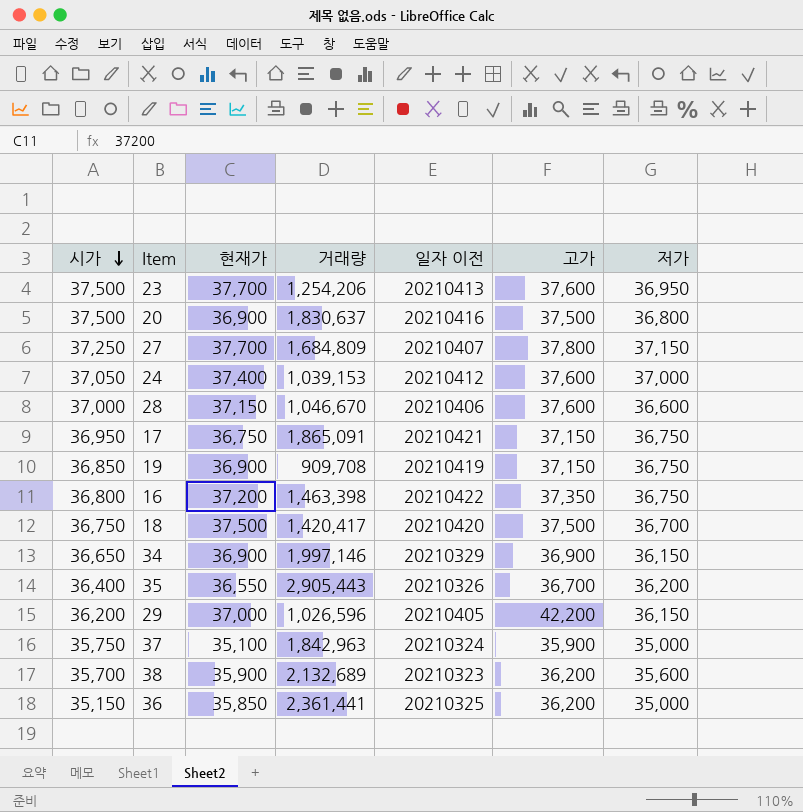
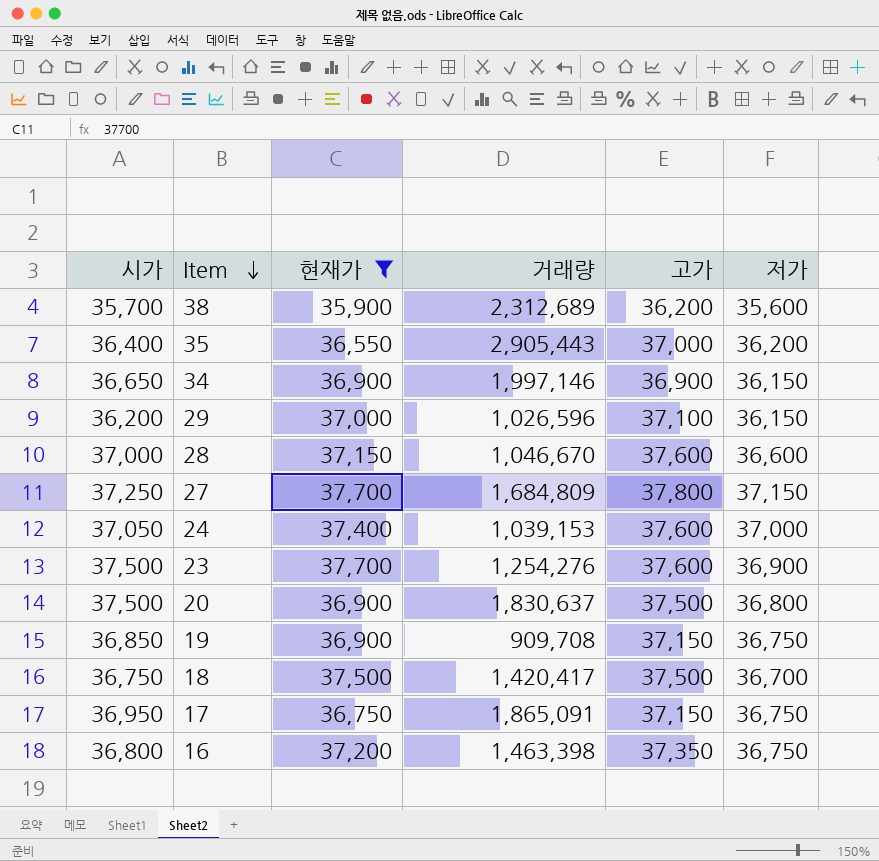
filter: none -> 현재가 >= 35,900
row order: 시가 descending -> Item descending
column 일자 이전 | position: 5 -> none
38 | 거래량: 2,132,689 -> 2,312,689
35 | 고가: 36,700 -> 37,000
29 | 고가: 42,200 -> 37,100
23 | 거래량: 1,254,206 -> 1,254,276
23 | 저가: 36,950 -> 36,900

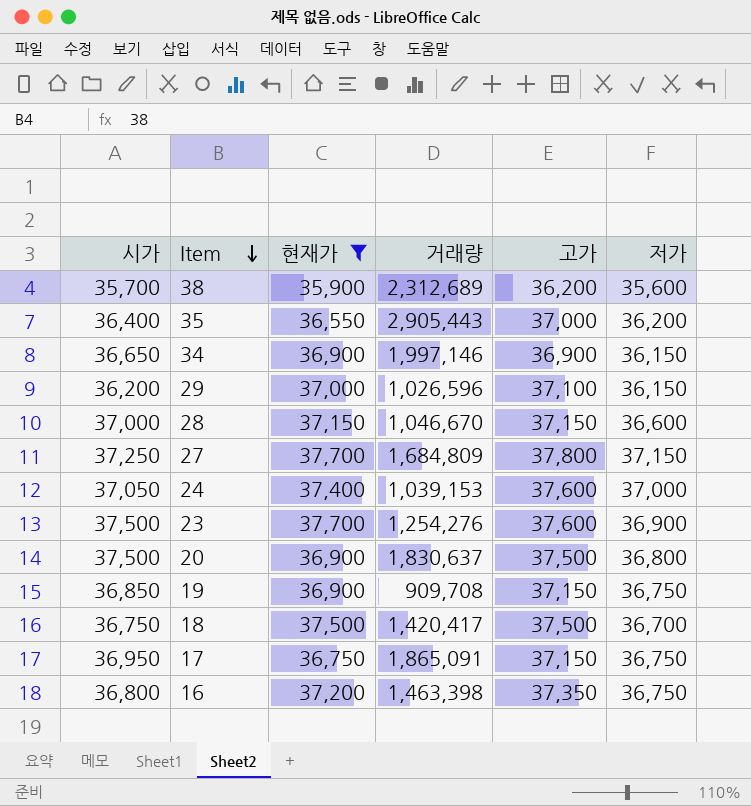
28 | 고가: 37,600 -> 37,150

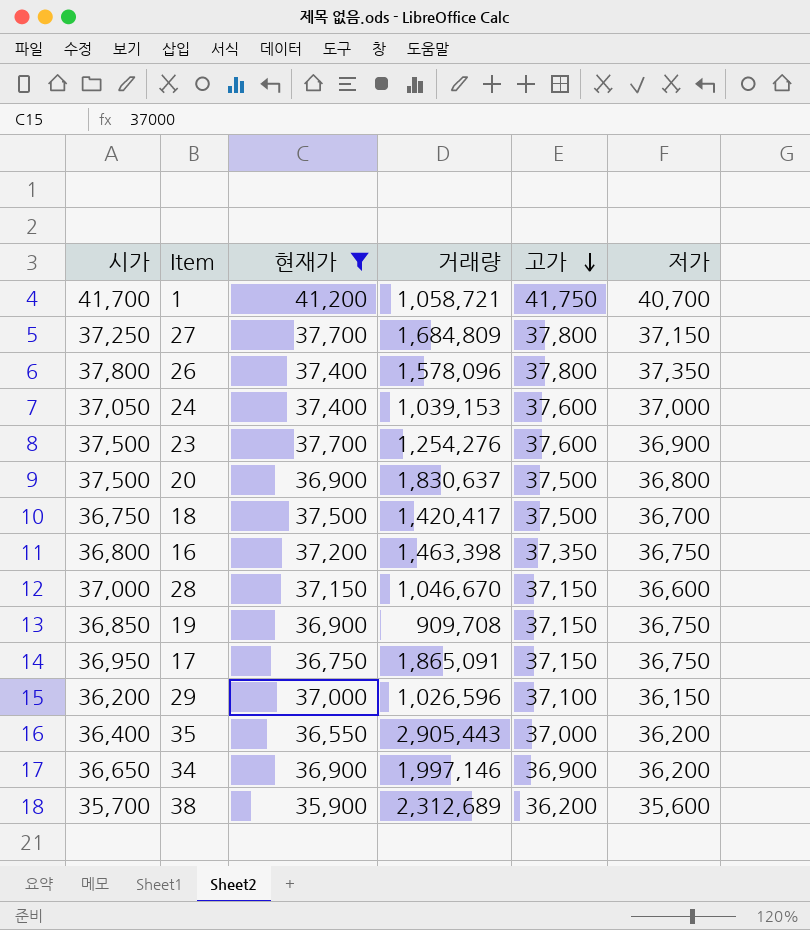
row order: Item descending -> 고가 descending
row 1: none -> 41,700 | 41,200 | 1,058,721 | 41,750 | 40,700
row 26: none -> 37,800 | 37,400 | 1,578,096 | 37,800 | 37,350
34 | 저가: 36,150 -> 36,200

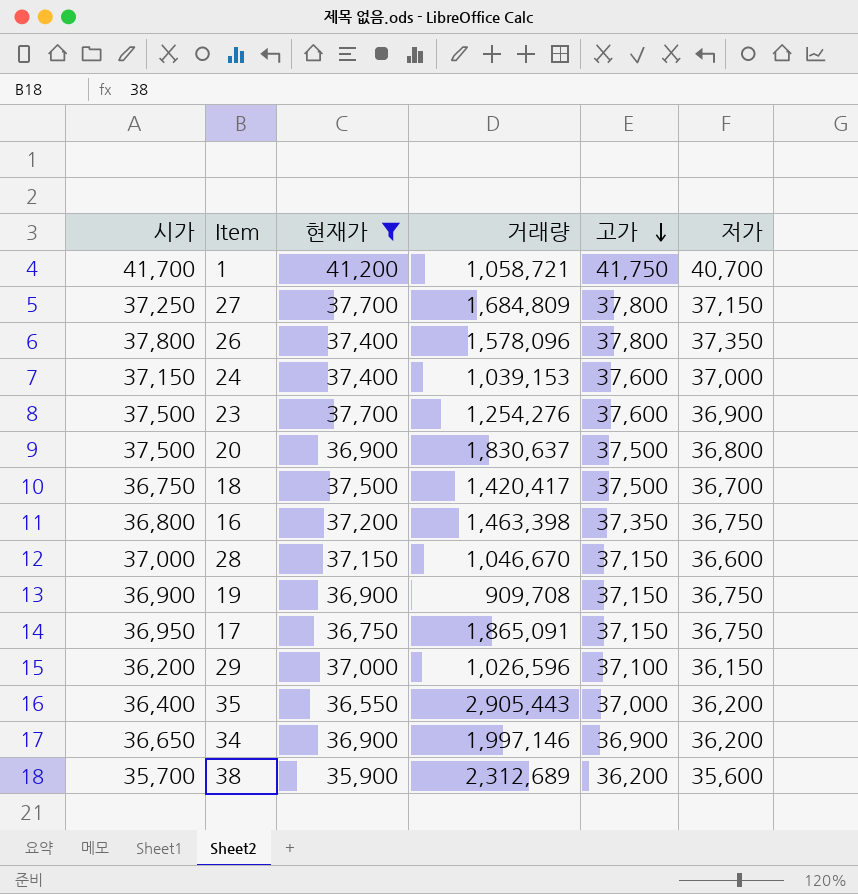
24 | 시가: 37,050 -> 37,150
19 | 시가: 36,850 -> 36,900

